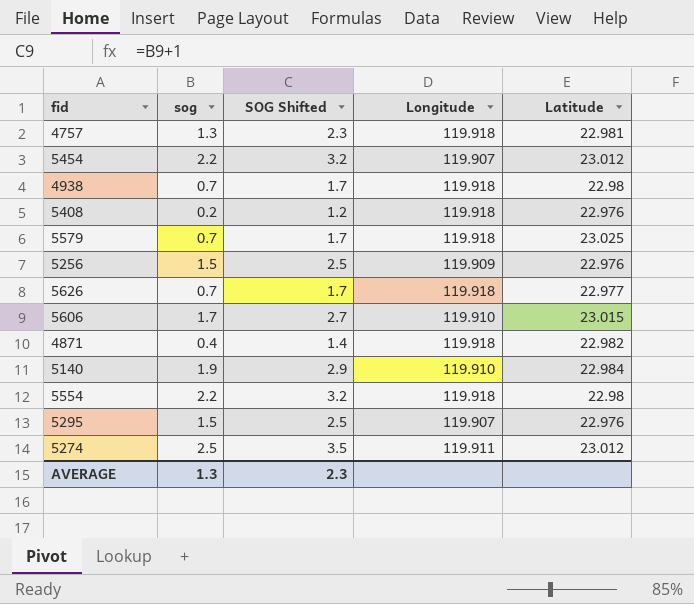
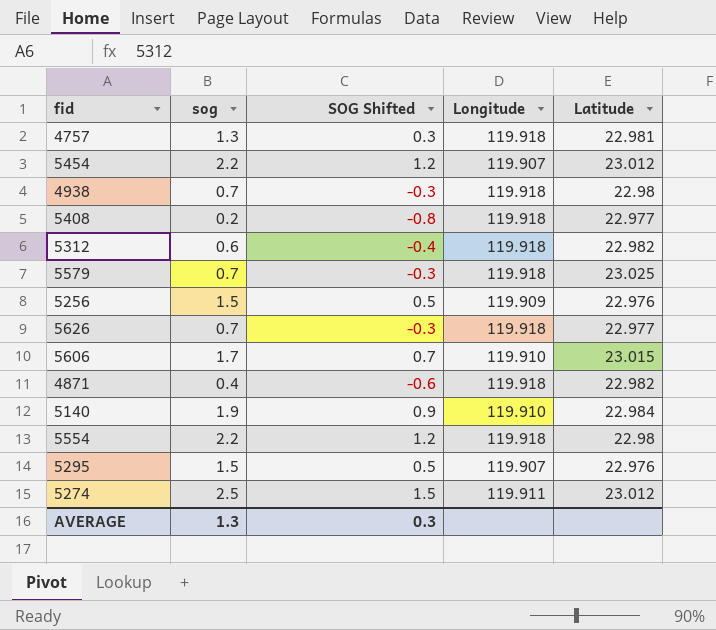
column SOG Shifted | formula: [sog] + 1 -> [sog] - 1
5408 | Latitude: 22.976 -> 22.977
row 5312: none -> 0.6 | -0.4 | 119.918 | 22.982
AVERAGE | SOG Shifted: 2.3 -> 0.3

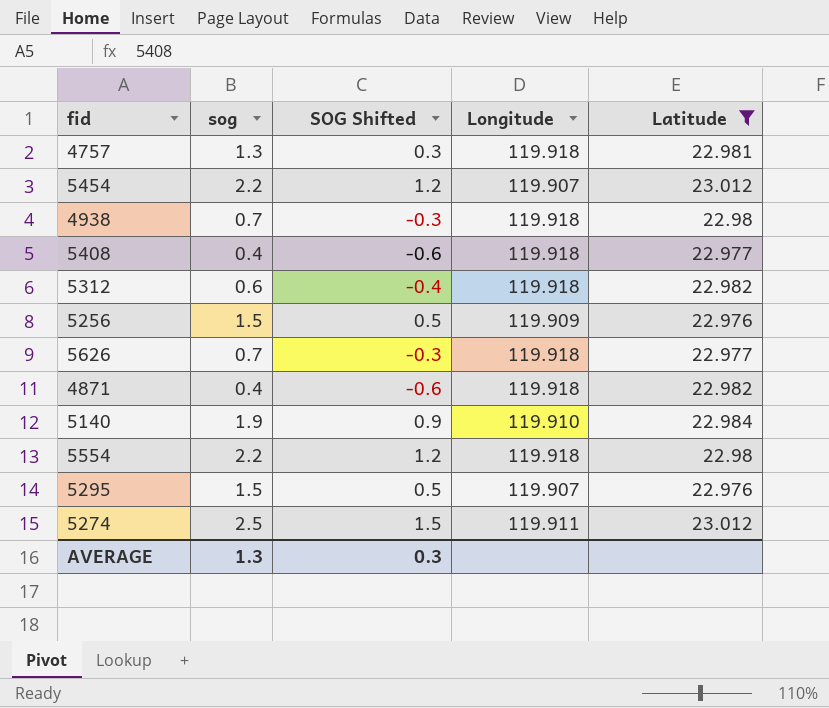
filter: none -> Latitude <= 23.012
5408 | sog: 0.2 -> 0.4
5408 | SOG Shifted: -0.8 -> -0.6

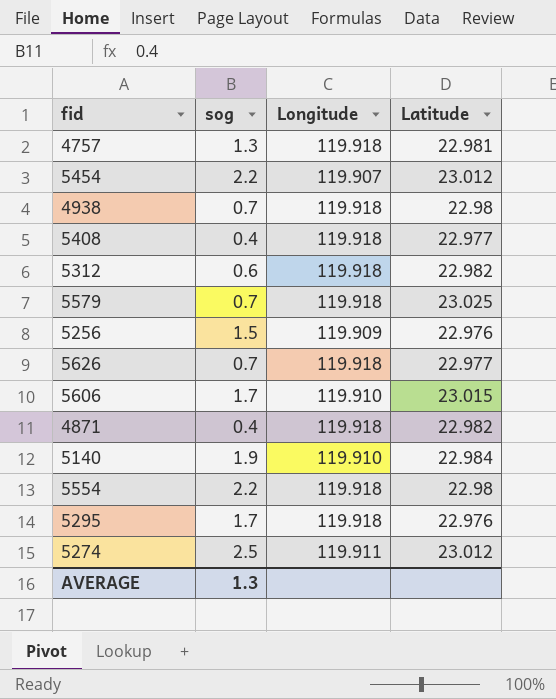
filter: Latitude <= 23.012 -> none
column SOG Shifted | formula: [sog] - 1 -> none
5295 | sog: 1.5 -> 1.7
5295 | Longitude: 119.907 -> 119.918

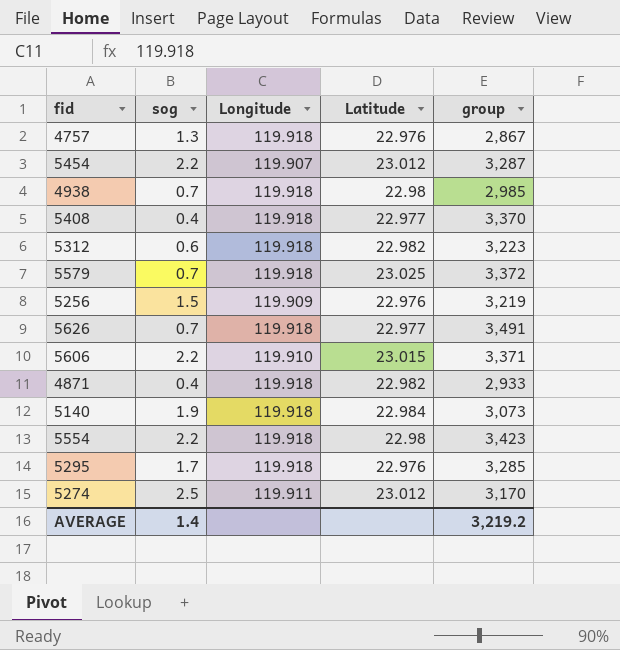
column group | position: none -> 5
4757 | Latitude: 22.981 -> 22.976
5606 | sog: 1.7 -> 2.2
5140 | Longitude: 119.910 -> 119.918
AVERAGE | sog: 1.3 -> 1.4

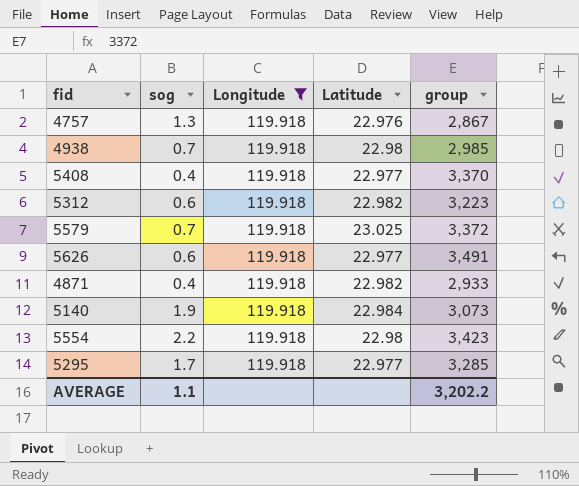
filter: none -> Longitude = 119.918
5626 | sog: 0.7 -> 0.6
5295 | Latitude: 22.976 -> 22.977
AVERAGE | sog: 1.4 -> 1.1
AVERAGE | group: 3,219.2 -> 3,202.2

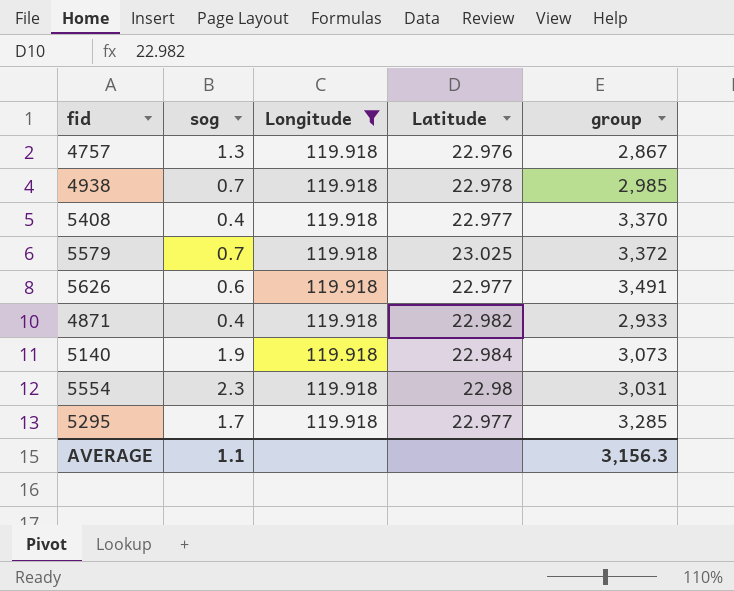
row 5312: 0.6 | 119.918 | 22.982 | 3,223 -> none
4938 | Latitude: 22.98 -> 22.978
5554 | sog: 2.2 -> 2.3
5554 | group: 3,423 -> 3,031
AVERAGE | group: 3,202.2 -> 3,156.3

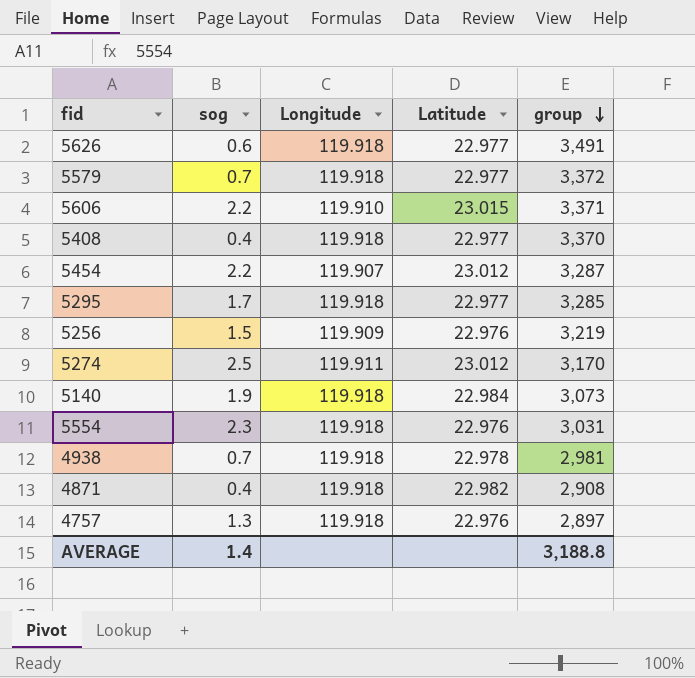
filter: Longitude = 119.918 -> none
row order: none -> group descending
5579 | Latitude: 23.025 -> 22.977
5554 | Latitude: 22.98 -> 22.976
4938 | group: 2,985 -> 2,981
4871 | group: 2,933 -> 2,908
4757 | group: 2,867 -> 2,897
AVERAGE | sog: 1.1 -> 1.4
AVERAGE | group: 3,156.3 -> 3,188.8

